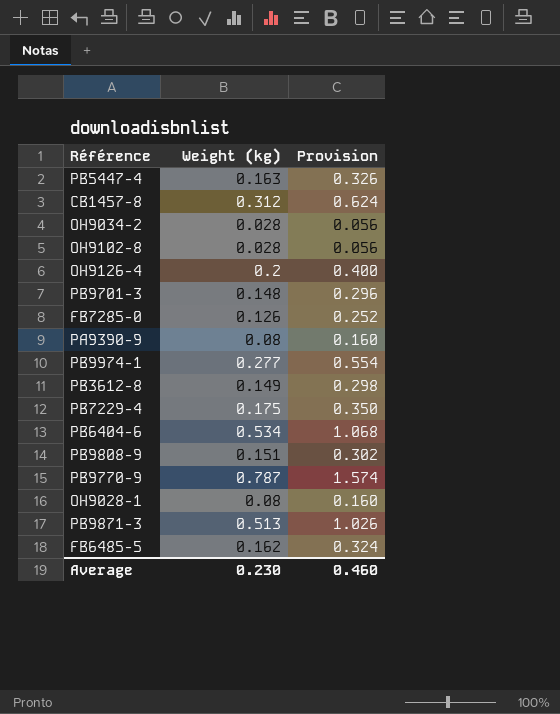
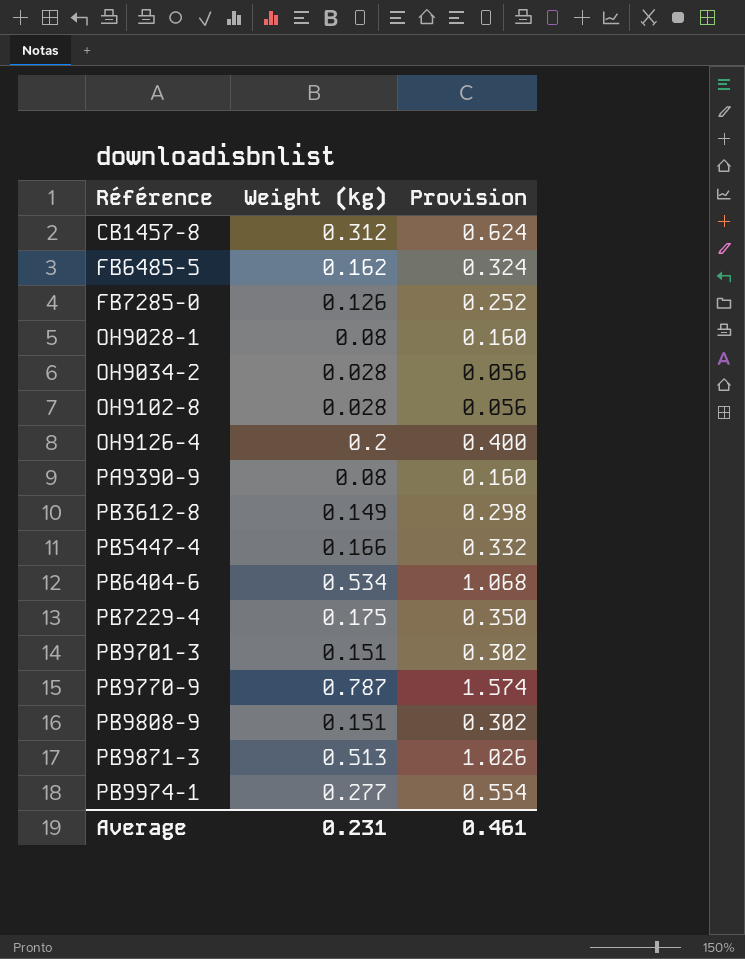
row order: none -> Référence ascending
PB5447-4 | Weight (kg): 0.163 -> 0.166
PB5447-4 | Provision: 0.326 -> 0.332
PB9701-3 | Weight (kg): 0.148 -> 0.151
PB9701-3 | Provision: 0.296 -> 0.302
Average | Weight (kg): 0.230 -> 0.231
Average | Provision: 0.460 -> 0.461

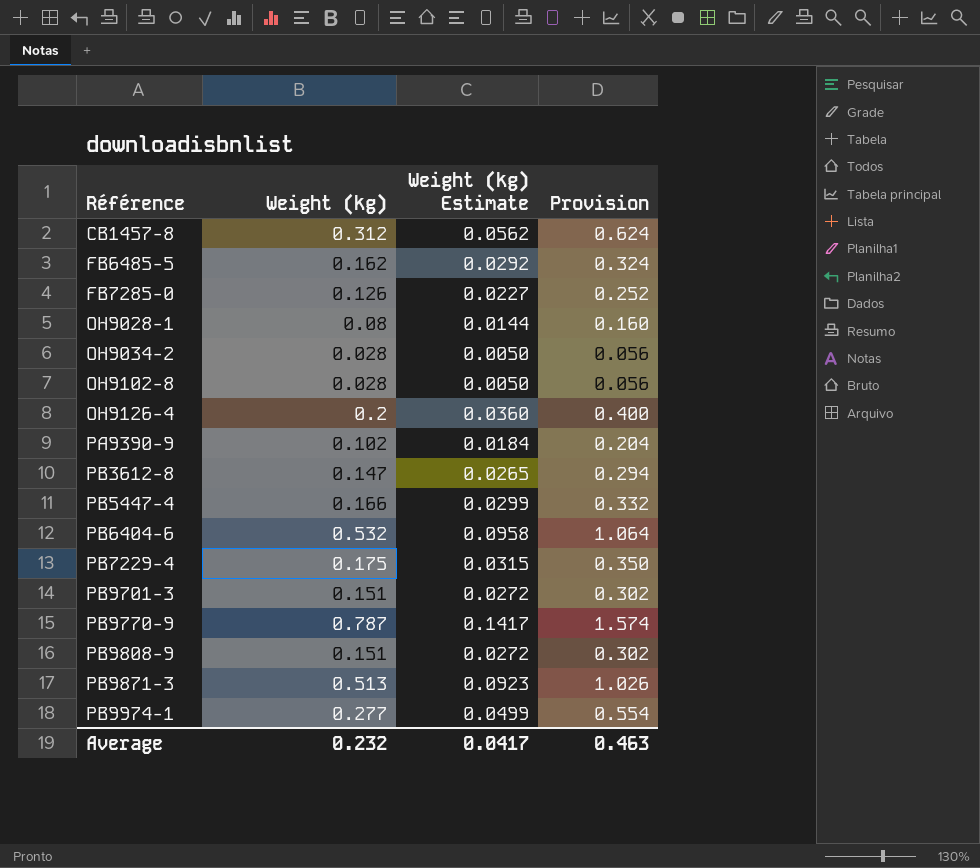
column Weight (kg) Estimate | formula: none -> [Weight (kg)] * 0.18
PA9390-9 | Weight (kg): 0.08 -> 0.102
PA9390-9 | Provision: 0.160 -> 0.204
PB3612-8 | Weight (kg): 0.149 -> 0.147
PB3612-8 | Provision: 0.298 -> 0.294
PB6404-6 | Weight (kg): 0.534 -> 0.532
PB6404-6 | Provision: 1.068 -> 1.064
Average | Weight (kg): 0.231 -> 0.232
Average | Provision: 0.461 -> 0.463

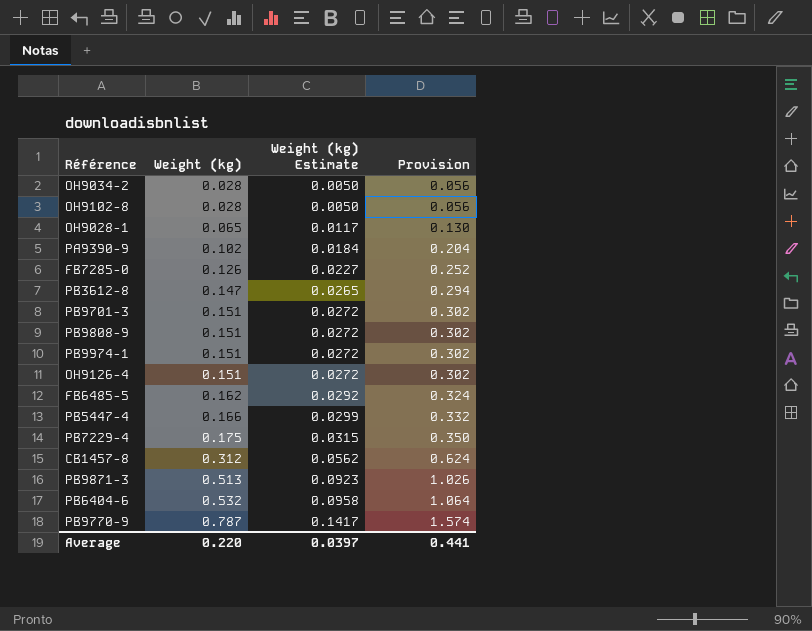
row order: Référence ascending -> Weight (kg) ascending
OH9028-1 | Weight (kg): 0.08 -> 0.065
OH9028-1 | Weight (kg) Estimate: 0.0144 -> 0.0117
OH9028-1 | Provision: 0.160 -> 0.130
PB9974-1 | Weight (kg): 0.277 -> 0.151
PB9974-1 | Weight (kg) Estimate: 0.0499 -> 0.0272
PB9974-1 | Provision: 0.554 -> 0.302
OH9126-4 | Weight (kg): 0.2 -> 0.151
OH9126-4 | Weight (kg) Estimate: 0.0360 -> 0.0272
OH9126-4 | Provision: 0.400 -> 0.302
Average | Weight (kg): 0.232 -> 0.220
Average | Weight (kg) Estimate: 0.0417 -> 0.0397
Average | Provision: 0.463 -> 0.441

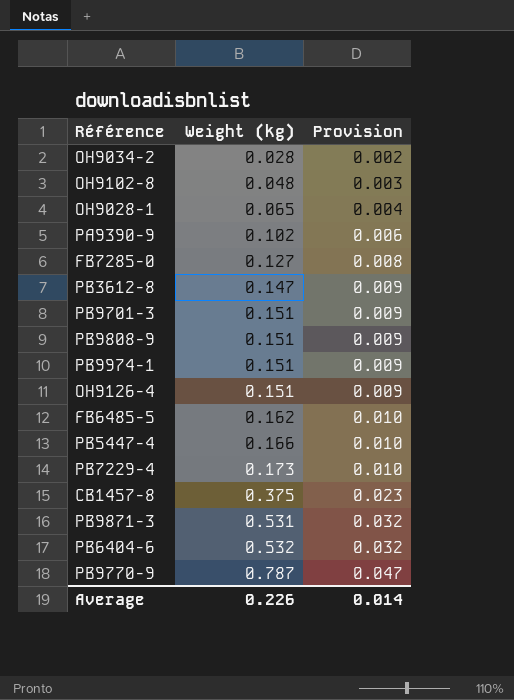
column Weight (kg) Estimate | formula: [Weight (kg)] * 0.18 -> none
column Provision | formula: [Weight (kg)] * 2 -> [Weight (kg)] * 0.06
OH9102-8 | Weight (kg): 0.028 -> 0.048
FB7285-0 | Weight (kg): 0.126 -> 0.127
PB7229-4 | Weight (kg): 0.175 -> 0.173
CB1457-8 | Weight (kg): 0.312 -> 0.375
PB9871-3 | Weight (kg): 0.513 -> 0.531
Average | Weight (kg): 0.220 -> 0.226
Average | Provision: 0.441 -> 0.014

